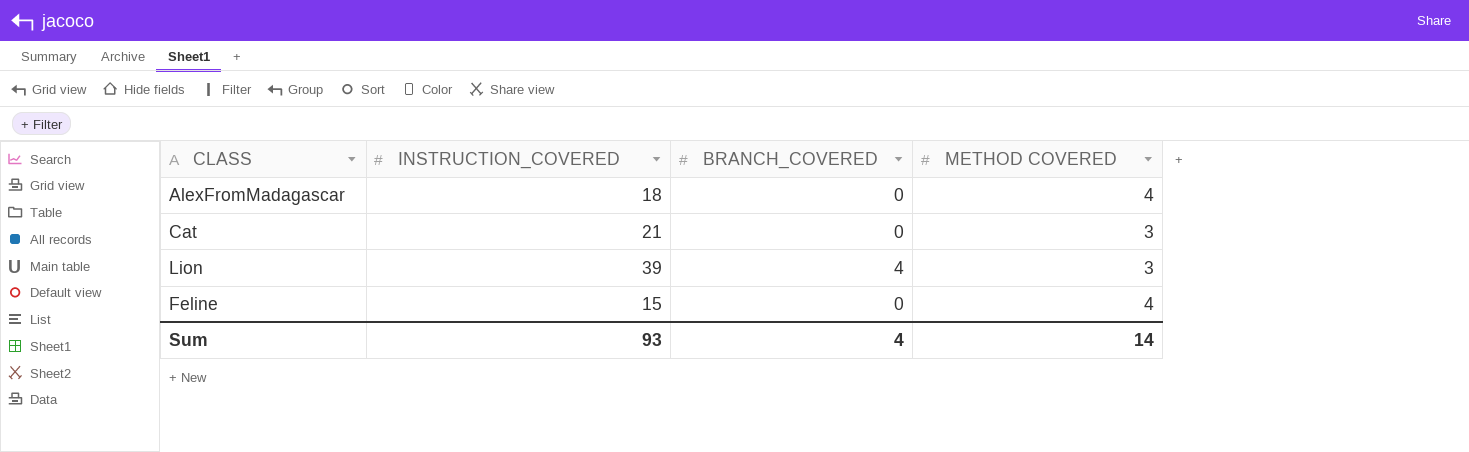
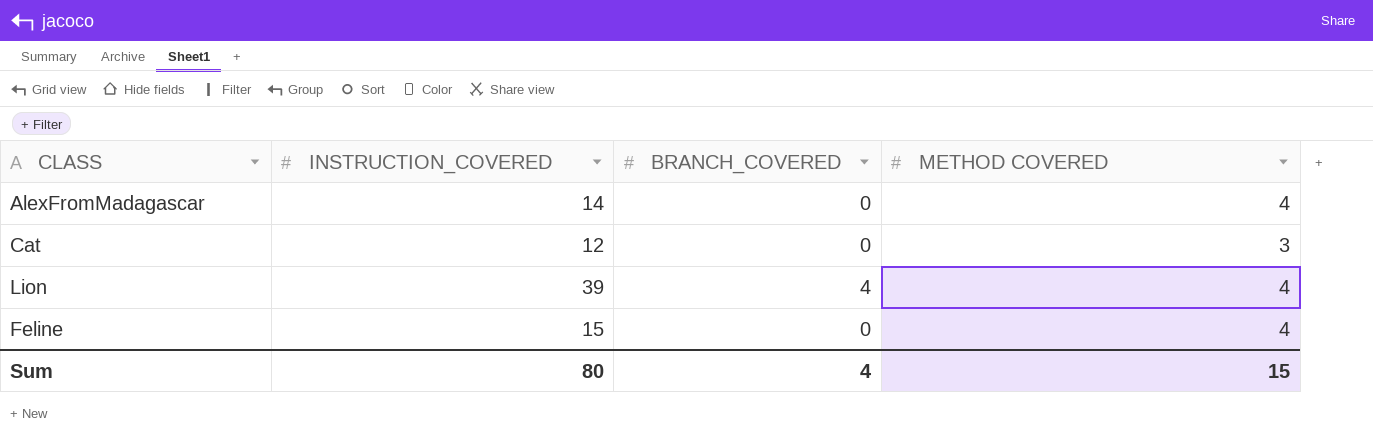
AlexFromMadagascar | INSTRUCTION_COVERED: 18 -> 14
Cat | INSTRUCTION_COVERED: 21 -> 12
Lion | METHOD COVERED: 3 -> 4
Sum | INSTRUCTION_COVERED: 93 -> 80
Sum | METHOD COVERED: 14 -> 15

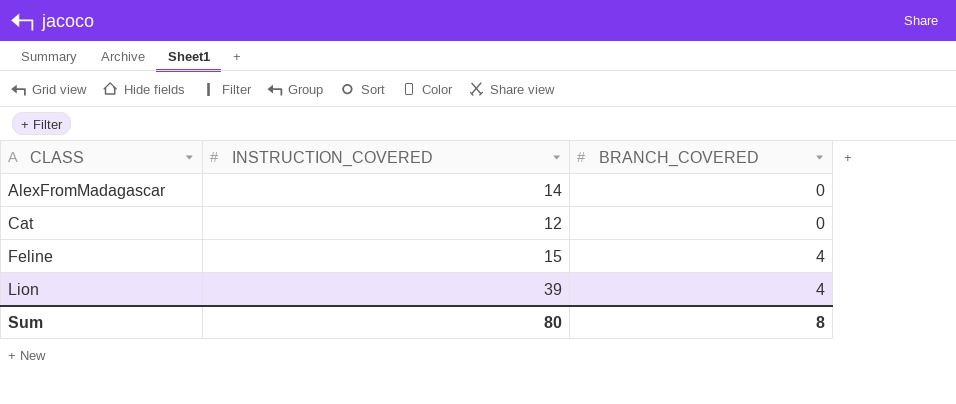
row order: none -> CLASS ascending
column METHOD COVERED | position: 4 -> none
Feline | BRANCH_COVERED: 0 -> 4
Sum | BRANCH_COVERED: 4 -> 8

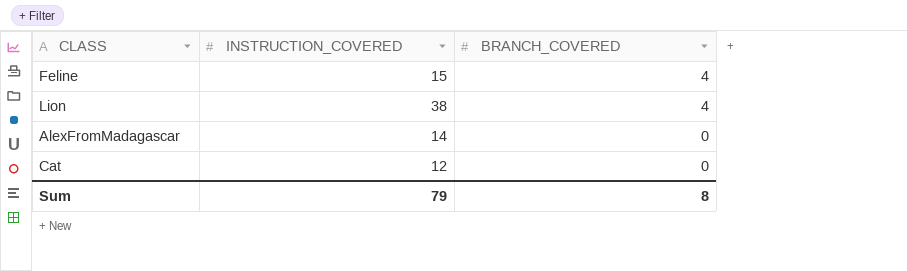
row order: CLASS ascending -> BRANCH_COVERED descending
Lion | INSTRUCTION_COVERED: 39 -> 38
Sum | INSTRUCTION_COVERED: 80 -> 79

